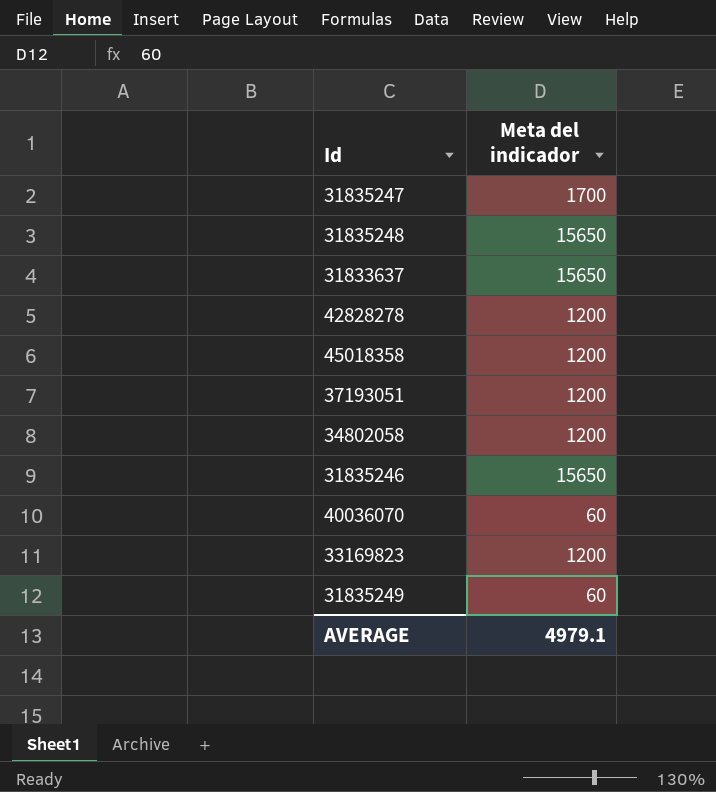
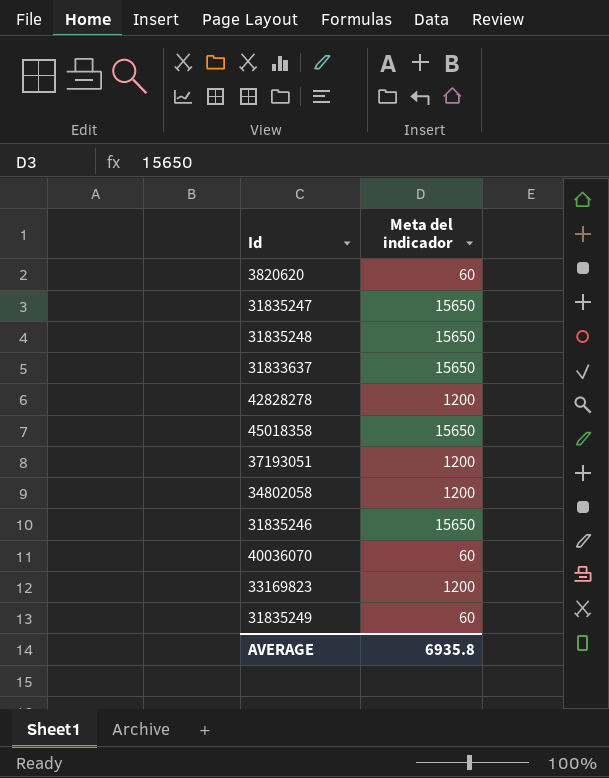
row 3820620: none -> 60
31835247 | Meta del indicador: 1700 -> 15650
45018358 | Meta del indicador: 1200 -> 15650
AVERAGE | Meta del indicador: 4979.1 -> 6935.8

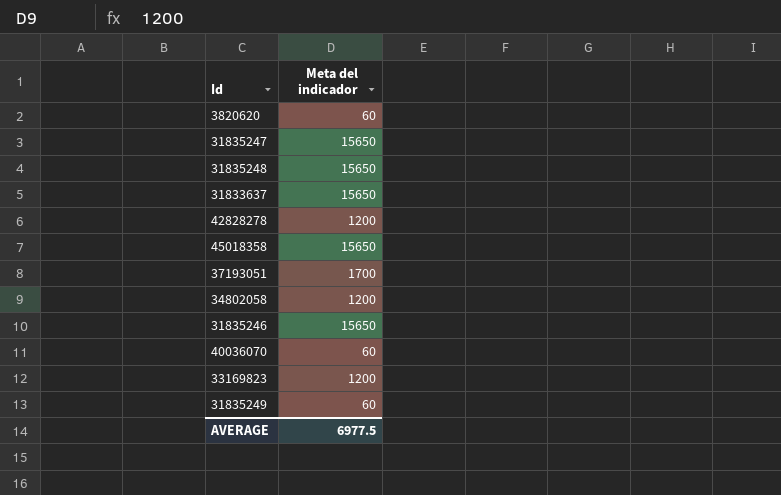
37193051 | Meta del indicador: 1200 -> 1700
AVERAGE | Meta del indicador: 6935.8 -> 6977.5

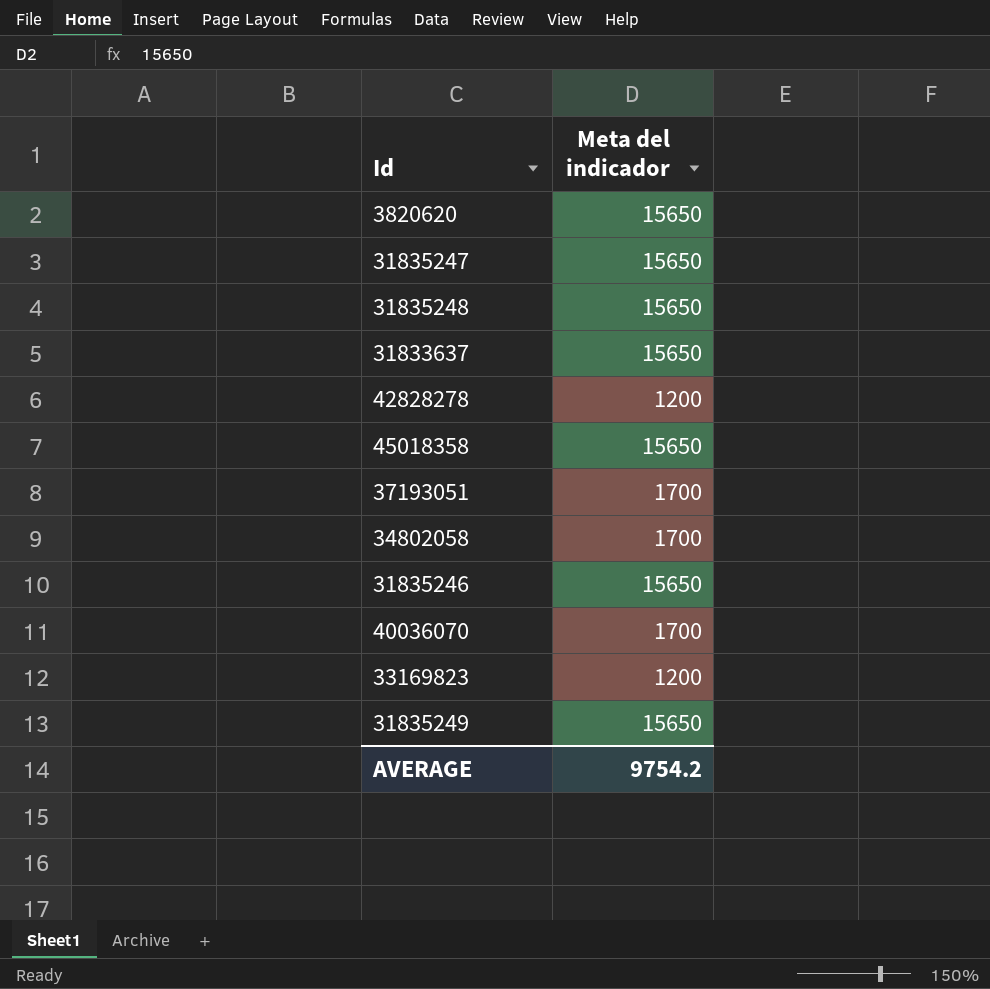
3820620 | Meta del indicador: 60 -> 15650
34802058 | Meta del indicador: 1200 -> 1700
40036070 | Meta del indicador: 60 -> 1700
31835249 | Meta del indicador: 60 -> 15650
AVERAGE | Meta del indicador: 6977.5 -> 9754.2

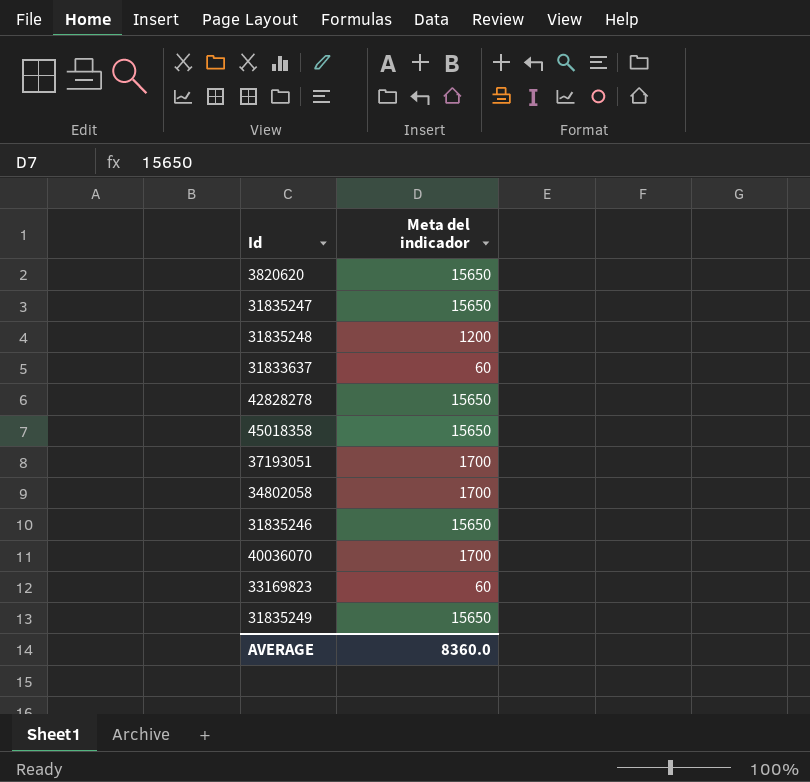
31835248 | Meta del indicador: 15650 -> 1200
31833637 | Meta del indicador: 15650 -> 60
42828278 | Meta del indicador: 1200 -> 15650
33169823 | Meta del indicador: 1200 -> 60
AVERAGE | Meta del indicador: 9754.2 -> 8360.0

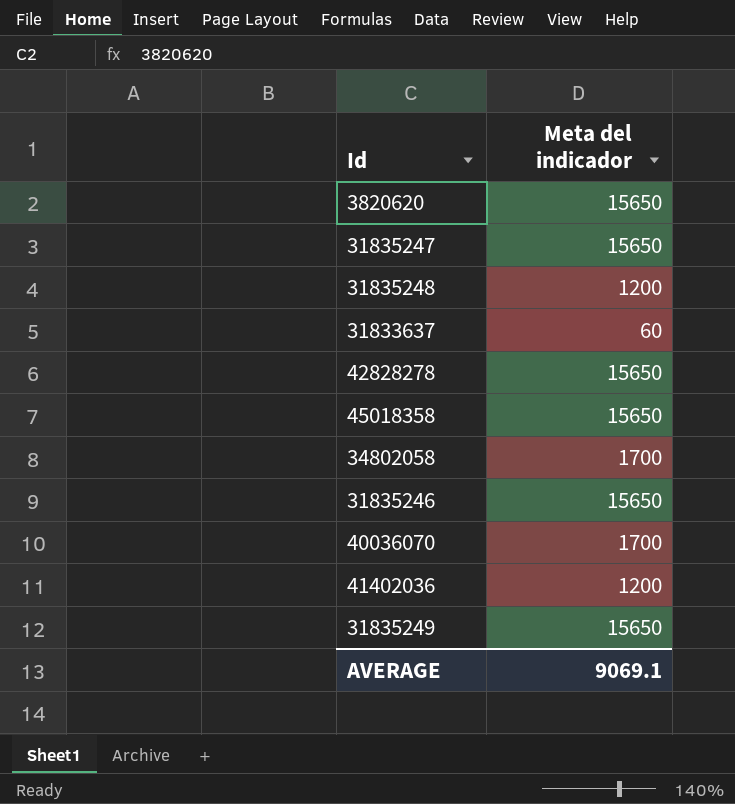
row 37193051: 1700 -> none
row 33169823: 60 -> none
row 41402036: none -> 1200
AVERAGE | Meta del indicador: 8360.0 -> 9069.1

